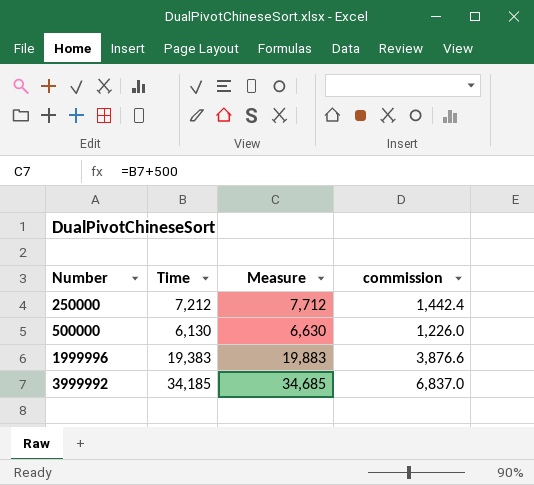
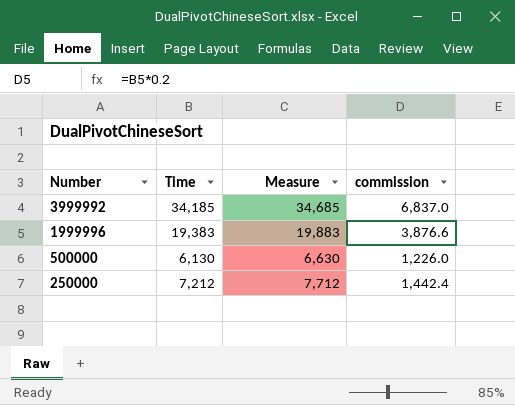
row order: Number ascending -> Number descending

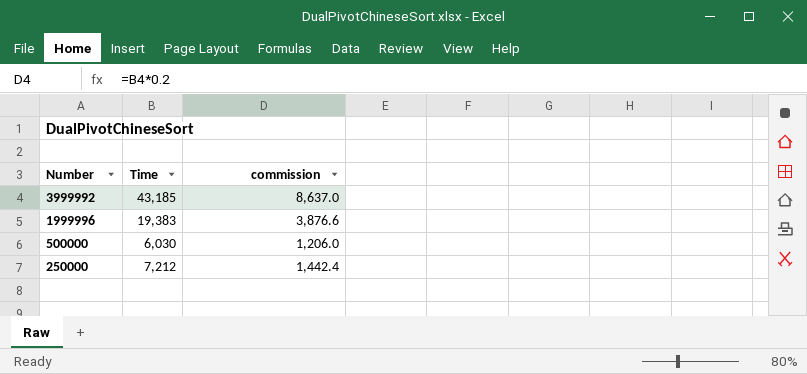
column Measure | formula: [Time] + 500 -> none
3999992 | Time: 34,185 -> 43,185
3999992 | commission: 6,837.0 -> 8,637.0
500000 | Time: 6,130 -> 6,030
500000 | commission: 1,226.0 -> 1,206.0

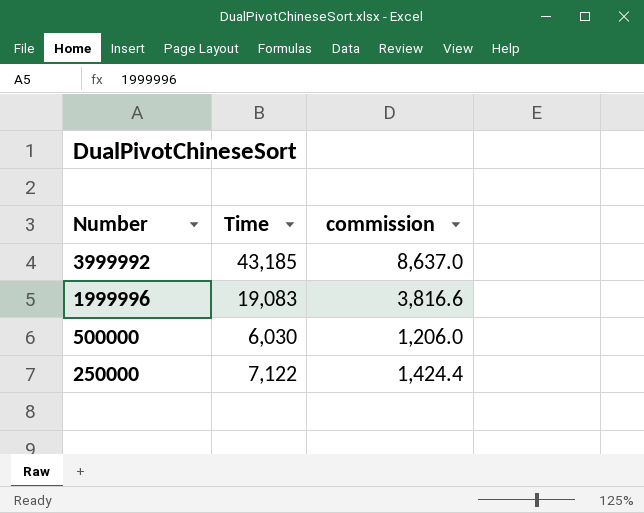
1999996 | Time: 19,383 -> 19,083
1999996 | commission: 3,876.6 -> 3,816.6
250000 | Time: 7,212 -> 7,122
250000 | commission: 1,442.4 -> 1,424.4

